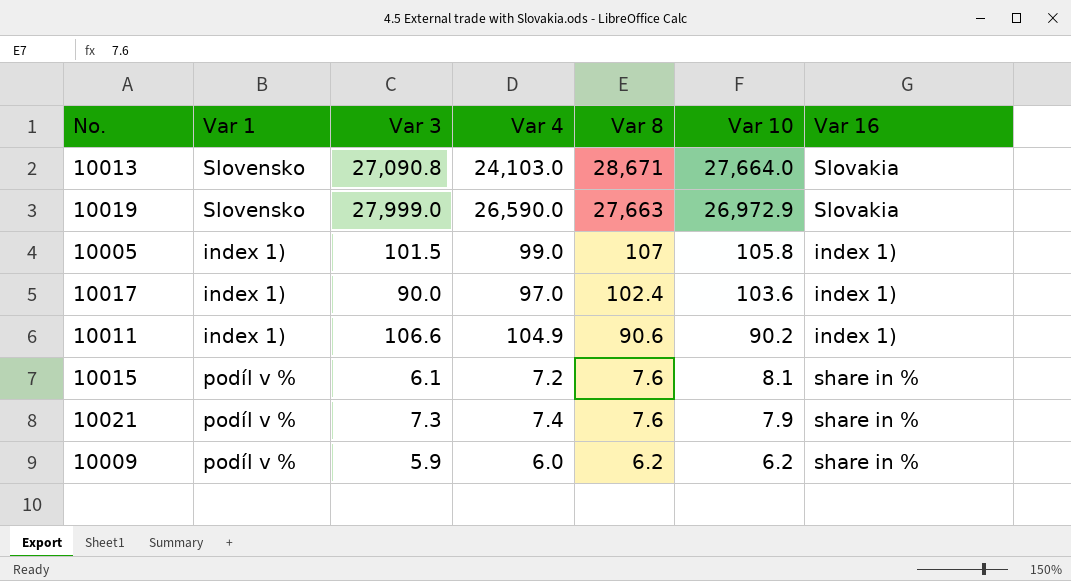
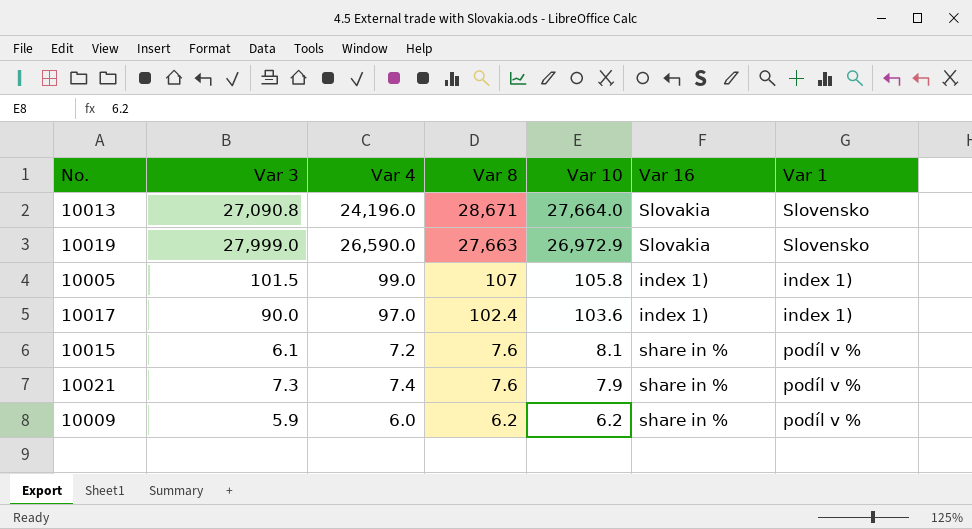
column Var 1 | position: 2 -> 7
row 10011: index 1) | 106.6 | 104.9 | 90.6 | 90.2 | index 1) -> none
10013 | Var 4: 24,103.0 -> 24,196.0

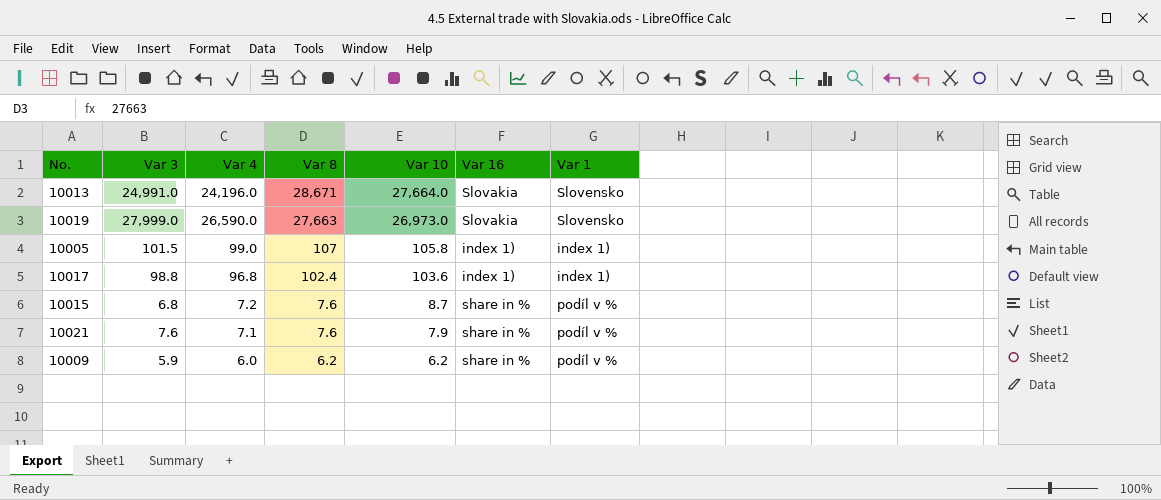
10013 | Var 3: 27,090.8 -> 24,991.0
10019 | Var 10: 26,972.9 -> 26,973.0
10017 | Var 3: 90.0 -> 98.8
10017 | Var 4: 97.0 -> 96.8
10015 | Var 3: 6.1 -> 6.8
10015 | Var 10: 8.1 -> 8.7
10021 | Var 3: 7.3 -> 7.6
10021 | Var 4: 7.4 -> 7.1

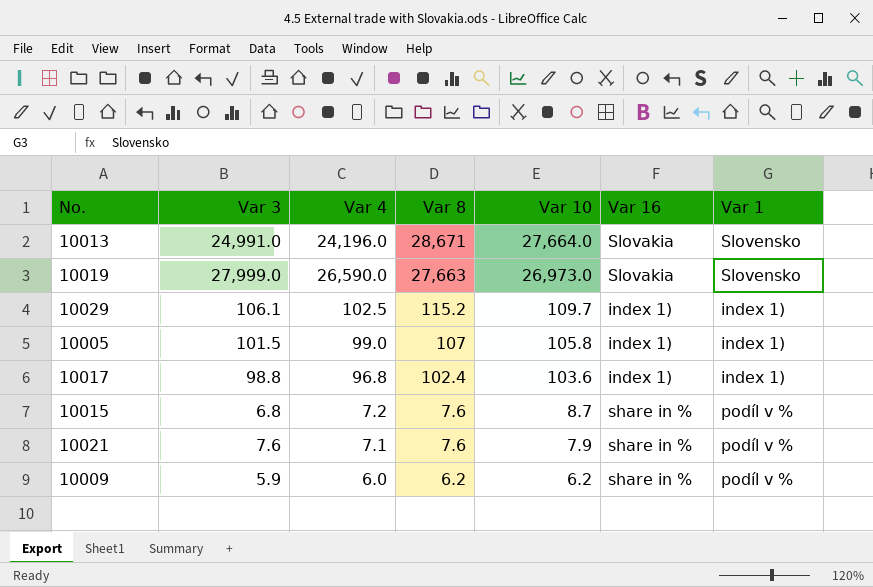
row 10029: none -> 106.1 | 102.5 | 115.2 | 109.7 | index 1) | index 1)

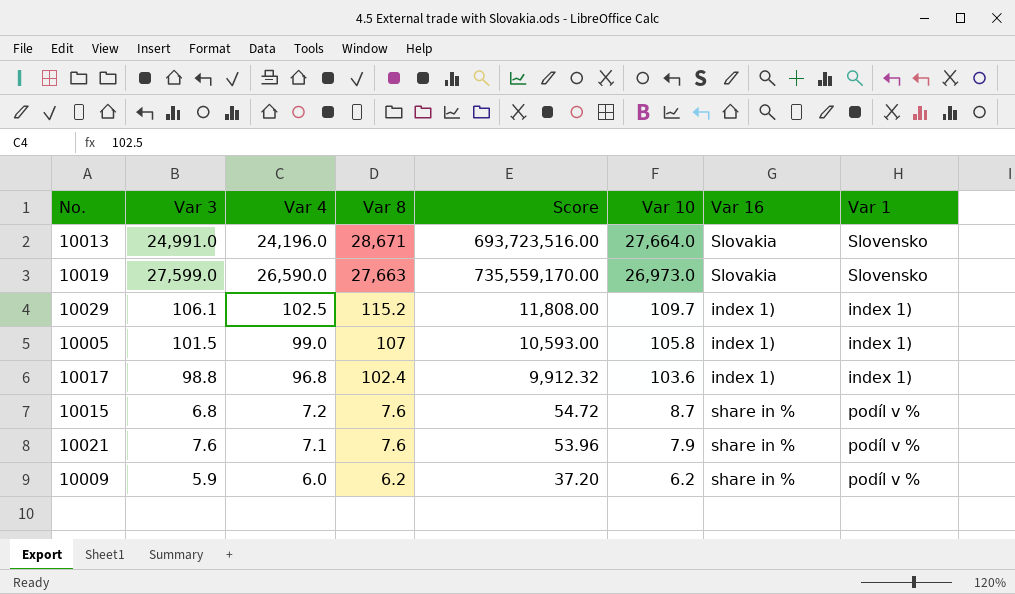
column Score | formula: none -> [Var 4] * [Var 8]
10019 | Var 3: 27,999.0 -> 27,599.0

